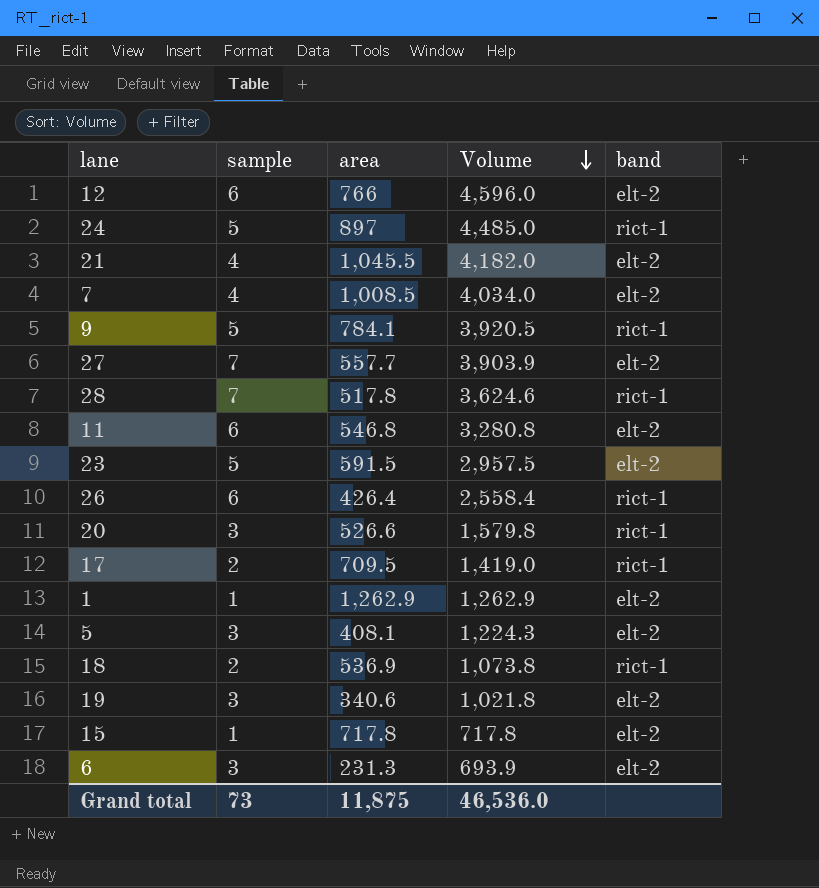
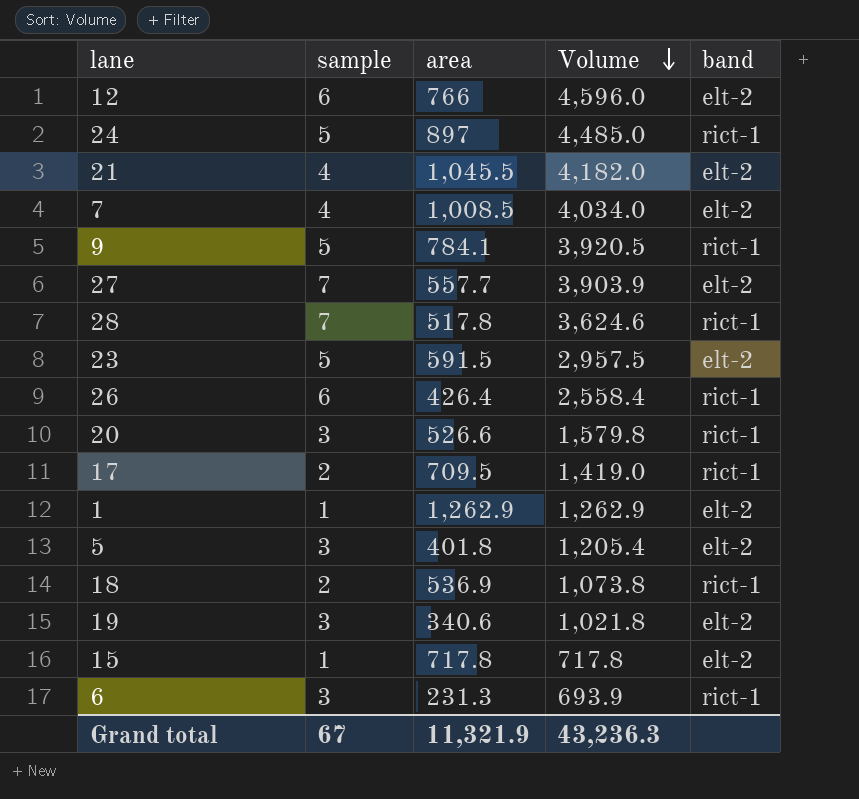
row 11: 6 | 546.8 | 3,280.8 | elt-2 -> none
5 | area: 408.1 -> 401.8
5 | Volume: 1,224.3 -> 1,205.4
6 | band: elt-2 -> rict-1
Grand total | sample: 73 -> 67
Grand total | area: 11,875 -> 11,321.9
Grand total | Volume: 46,536.0 -> 43,236.3

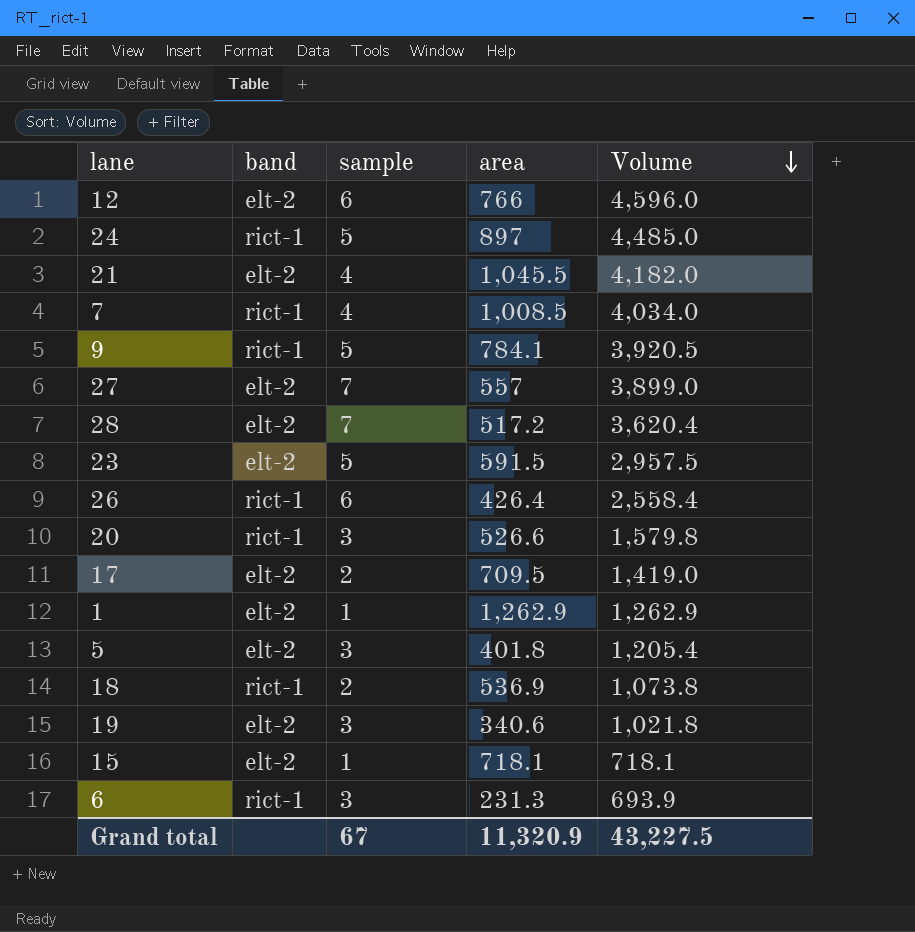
column band | position: 5 -> 2
7 | band: elt-2 -> rict-1
27 | area: 557.7 -> 557
27 | Volume: 3,903.9 -> 3,899.0
28 | band: rict-1 -> elt-2
28 | area: 517.8 -> 517.2
28 | Volume: 3,624.6 -> 3,620.4
17 | band: rict-1 -> elt-2
15 | area: 717.8 -> 718.1
15 | Volume: 717.8 -> 718.1
Grand total | area: 11,321.9 -> 11,320.9
Grand total | Volume: 43,236.3 -> 43,227.5

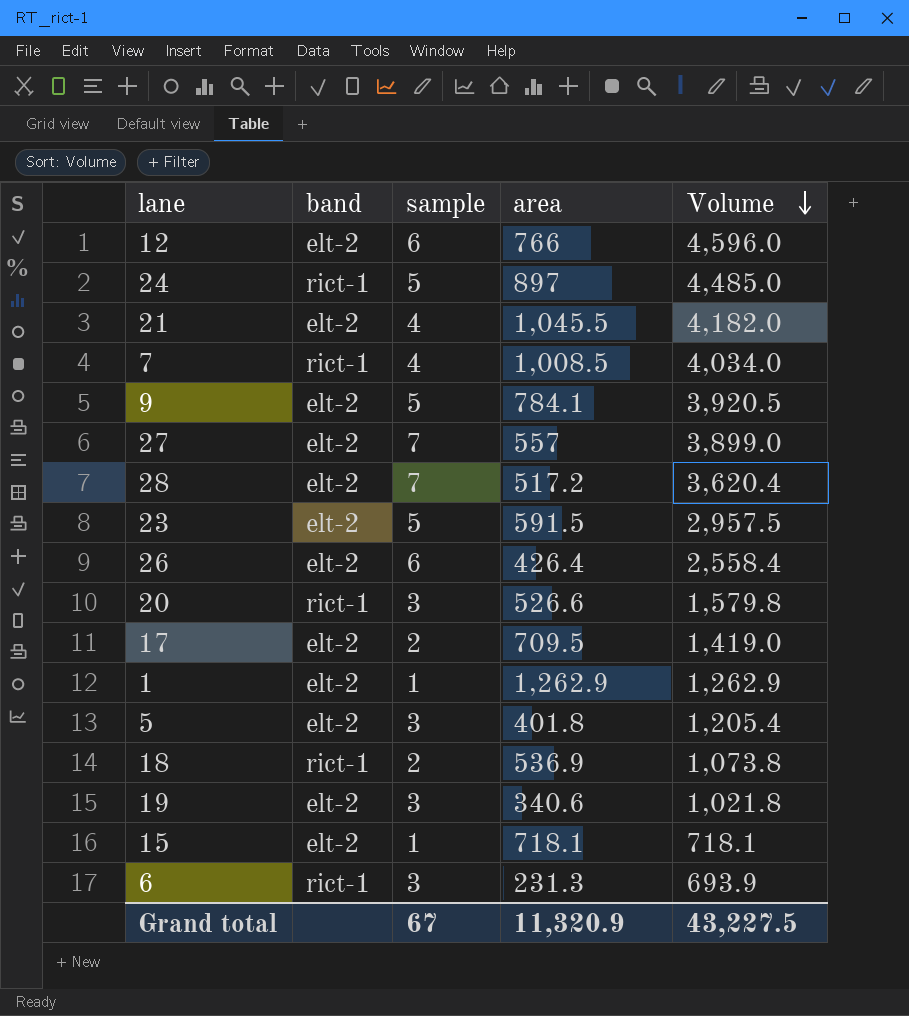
9 | band: rict-1 -> elt-2
26 | band: rict-1 -> elt-2

